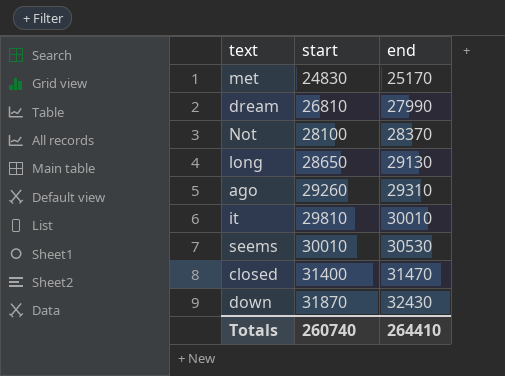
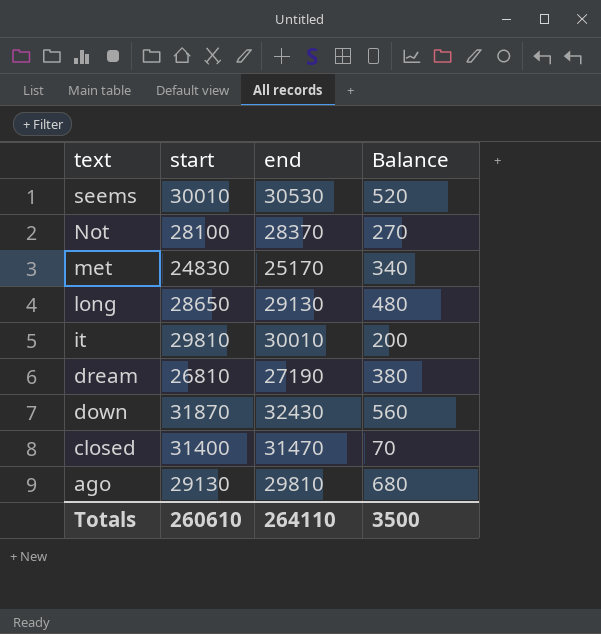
row order: start ascending -> text descending
column Balance | formula: none -> [end] - [start]
dream | end: 27990 -> 27190
ago | start: 29260 -> 29130
ago | end: 29310 -> 29810
Totals | start: 260740 -> 260610
Totals | end: 264410 -> 264110

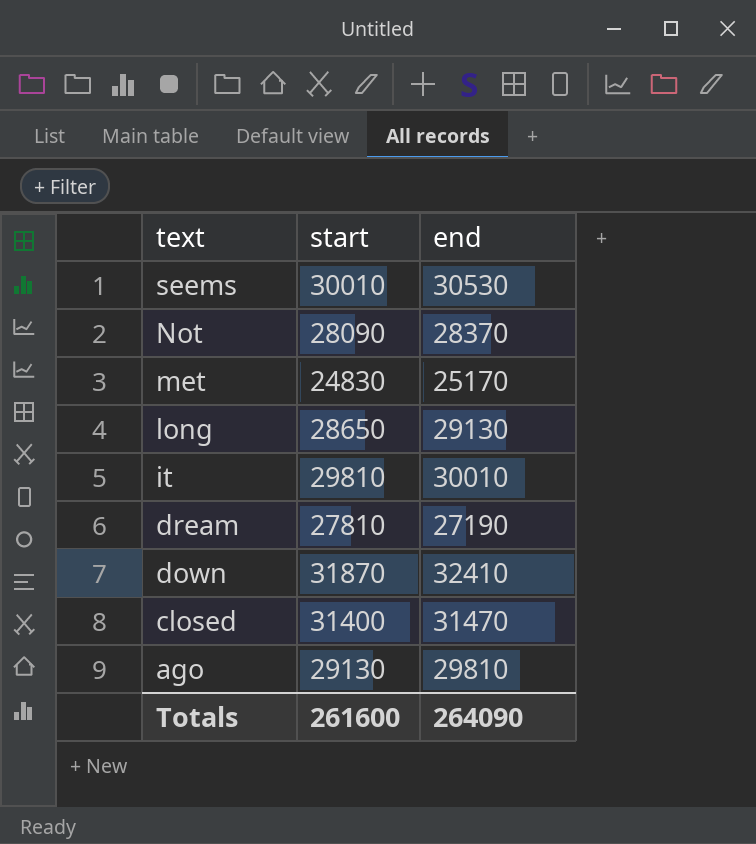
column Balance | formula: [end] - [start] -> none
Not | start: 28100 -> 28090
dream | start: 26810 -> 27810
down | end: 32430 -> 32410
Totals | start: 260610 -> 261600
Totals | end: 264110 -> 264090

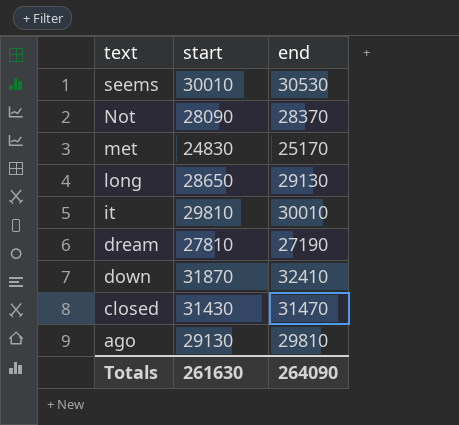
closed | start: 31400 -> 31430
Totals | start: 261600 -> 261630

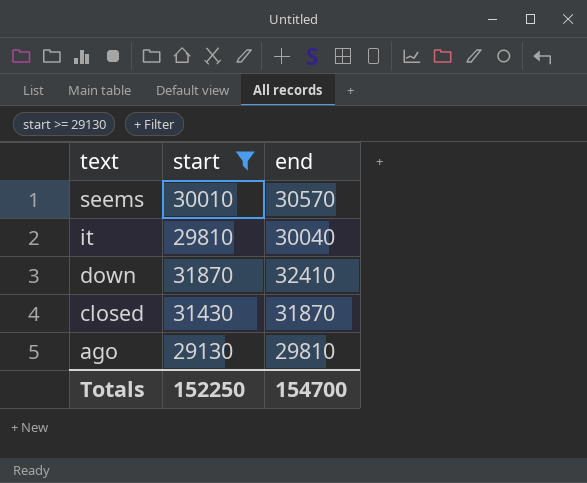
filter: none -> start >= 29130
seems | end: 30530 -> 30570
it | end: 30010 -> 30040
closed | end: 31470 -> 31870
Totals | start: 261630 -> 152250
Totals | end: 264090 -> 154700

